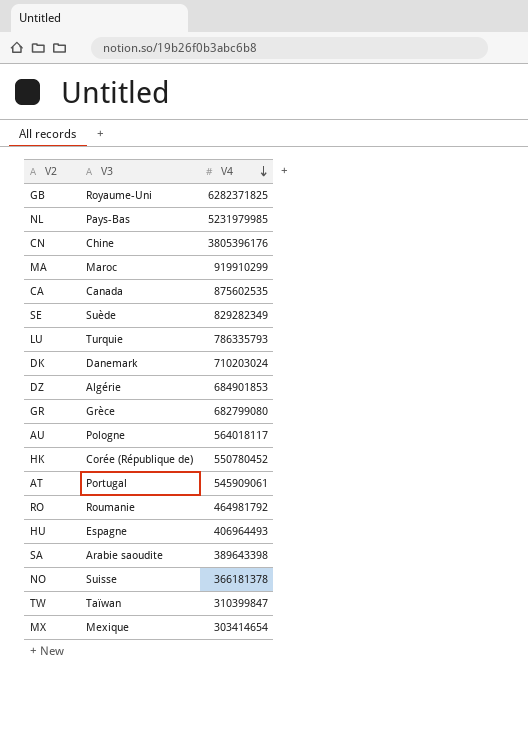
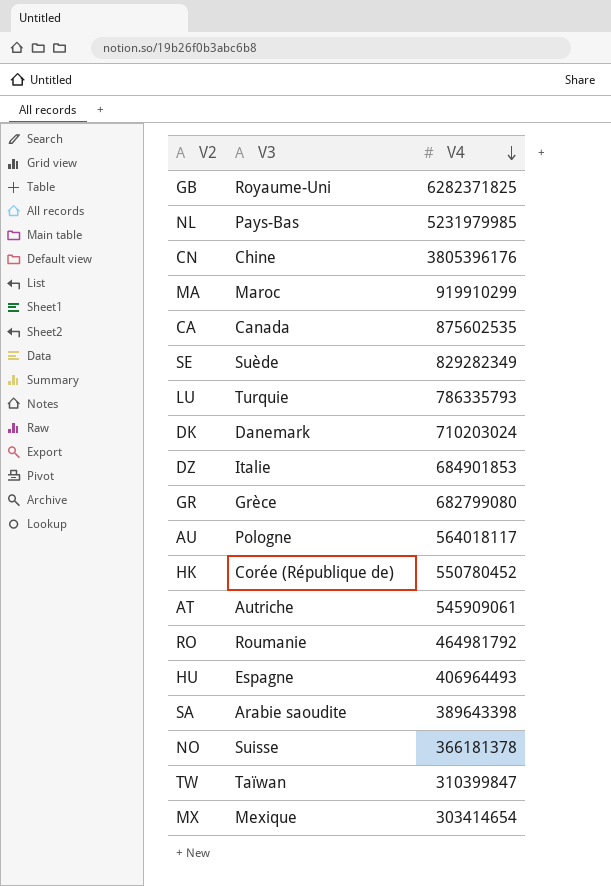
DZ | V3: Algérie -> Italie
AT | V3: Portugal -> Autriche

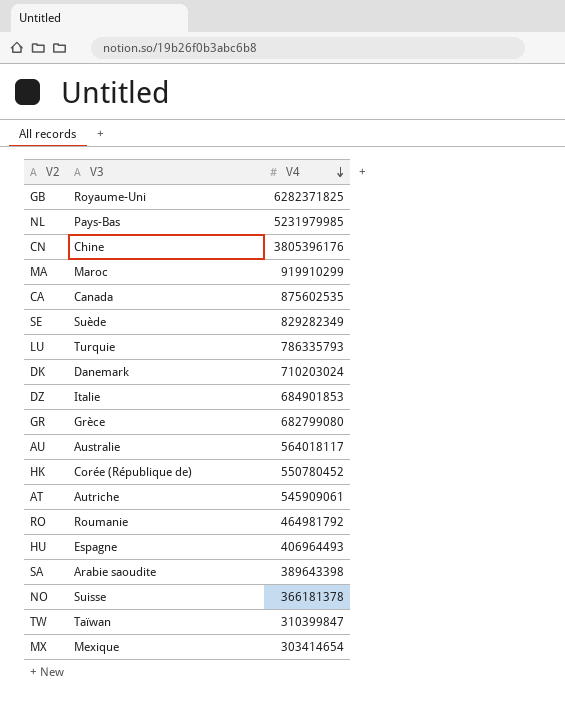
AU | V3: Pologne -> Australie

